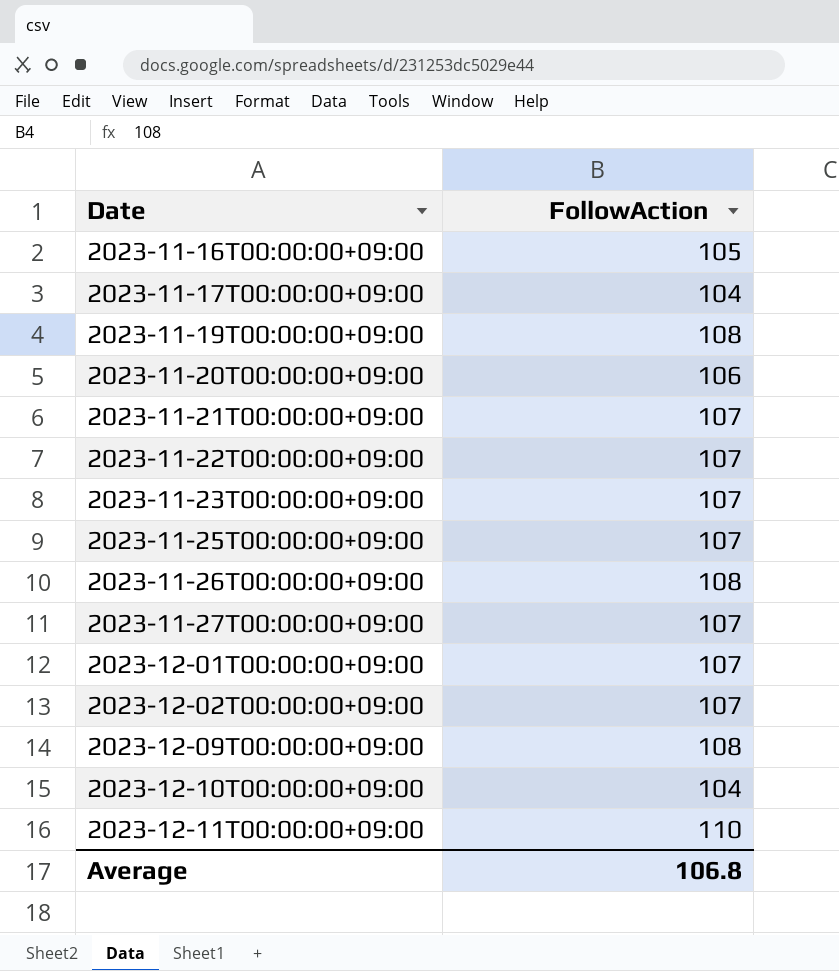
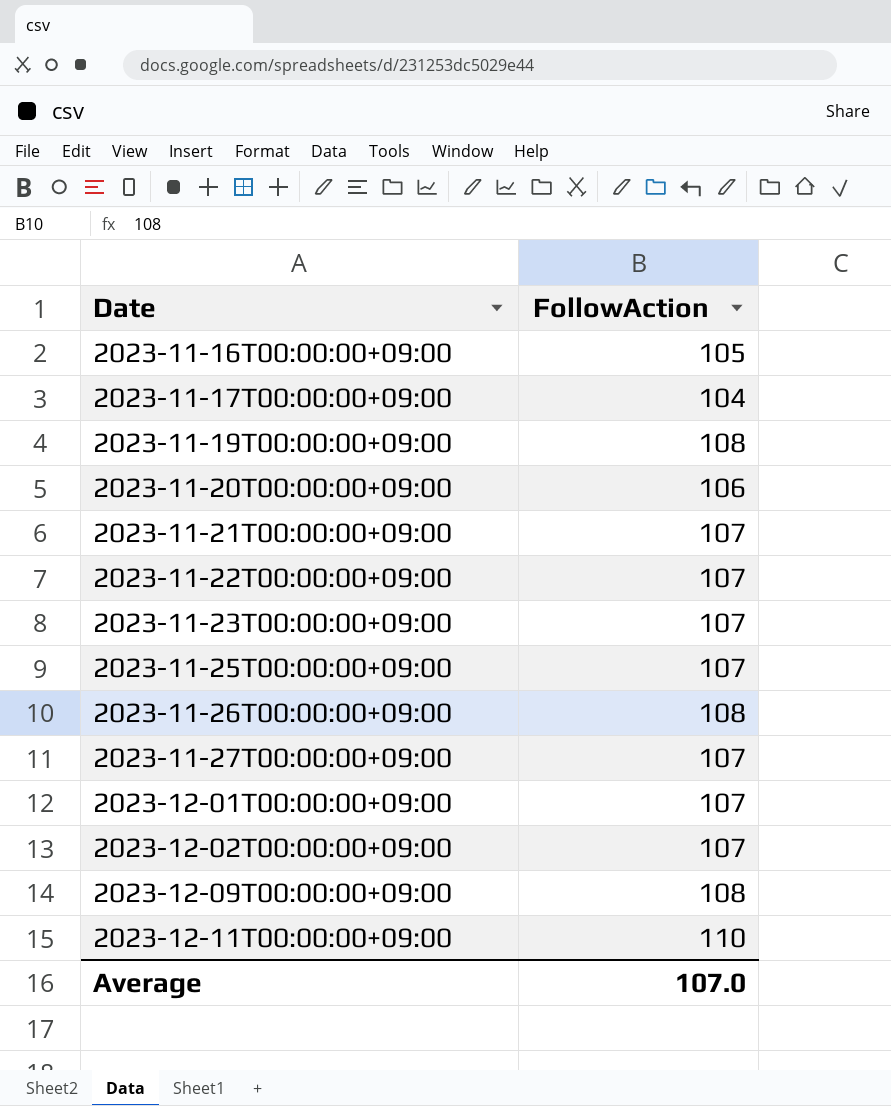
row 2023-12-10T00:00:00+09:00: 104 -> none
Average | FollowAction: 106.8 -> 107.0

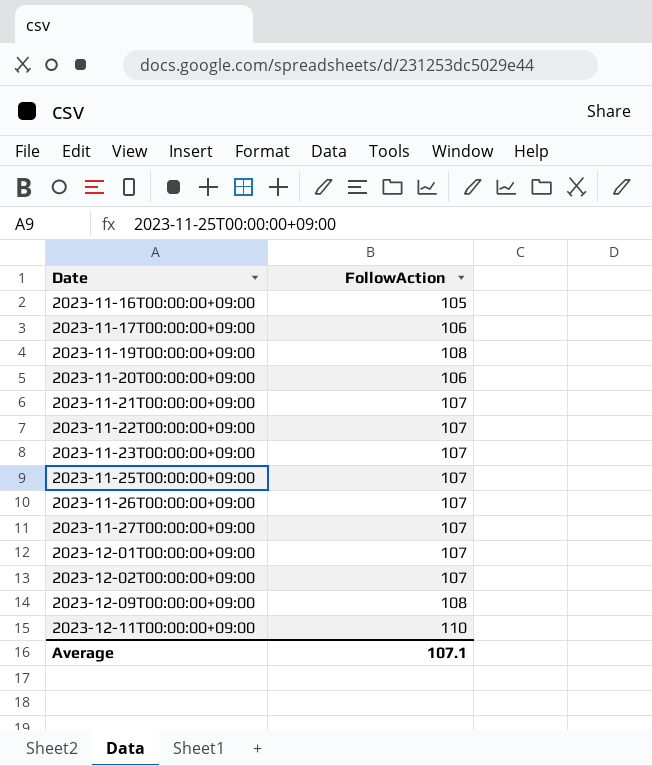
2023-11-17T00:00:00+09:00 | FollowAction: 104 -> 106
2023-11-26T00:00:00+09:00 | FollowAction: 108 -> 107
Average | FollowAction: 107.0 -> 107.1

